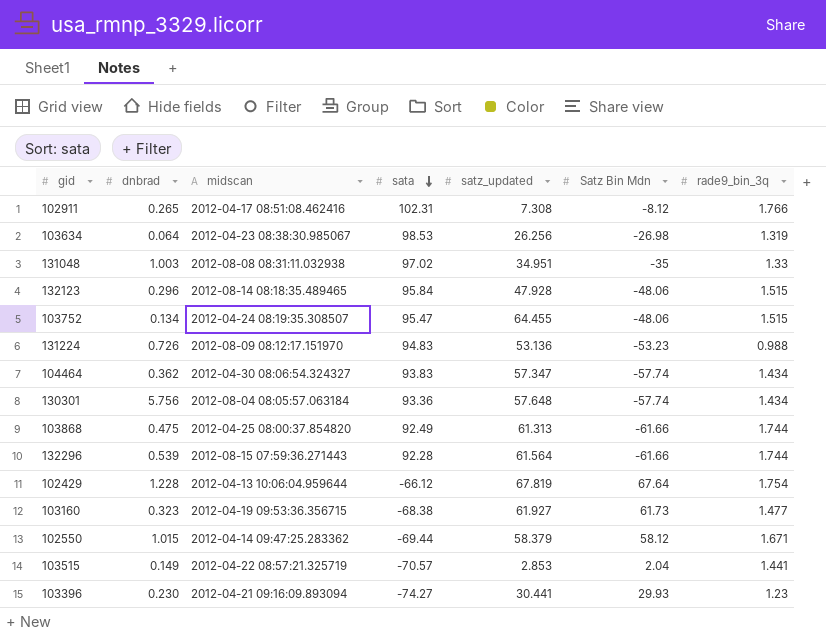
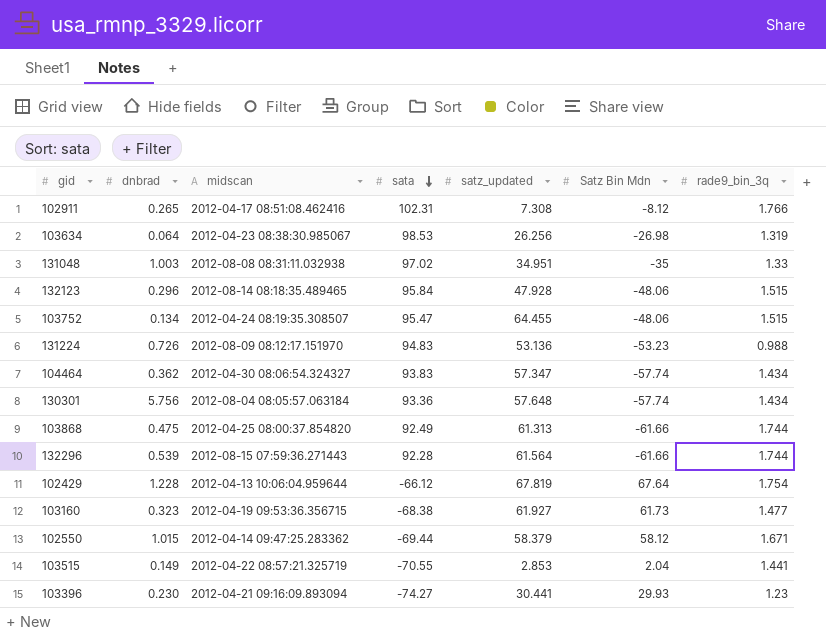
103515 | sata: -70.57 -> -70.55

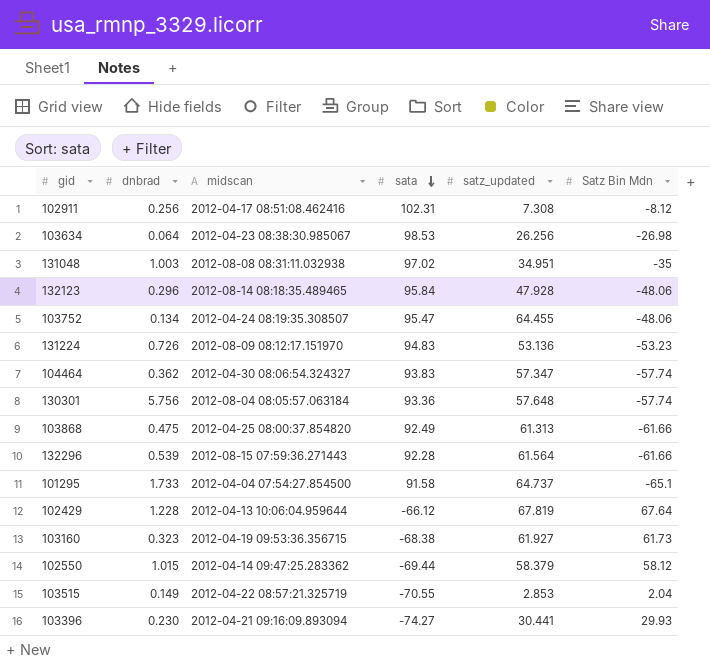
column rade9_bin_3q | position: 7 -> none
102911 | dnbrad: 0.265 -> 0.256
row 101295: none -> 1.733 | 2012-04-04 07:54:27.854500 | 91.58 | 64.737 | -65.1

